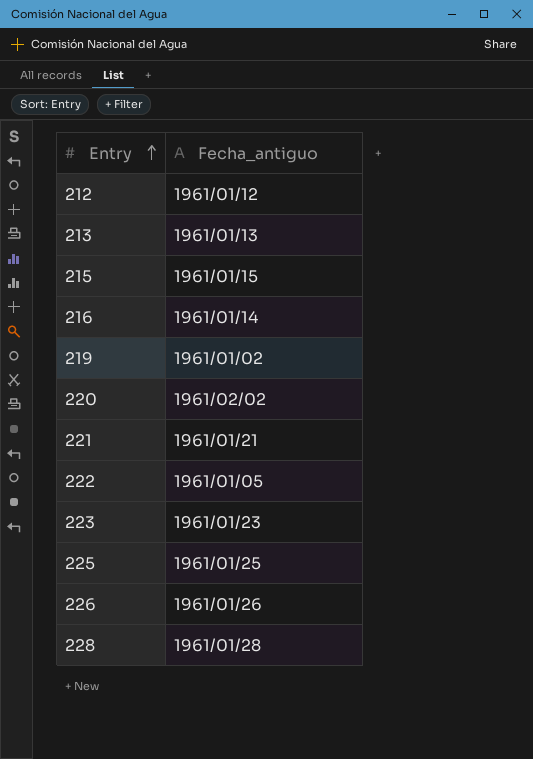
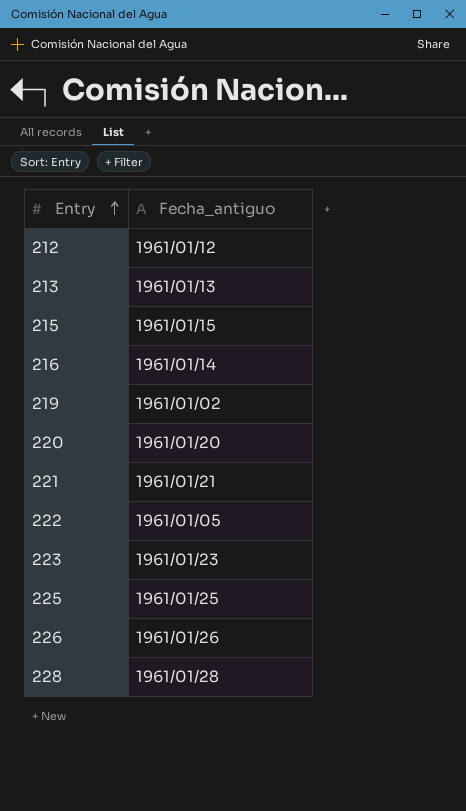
220 | Fecha_antiguo: 1961/02/02 -> 1961/01/20

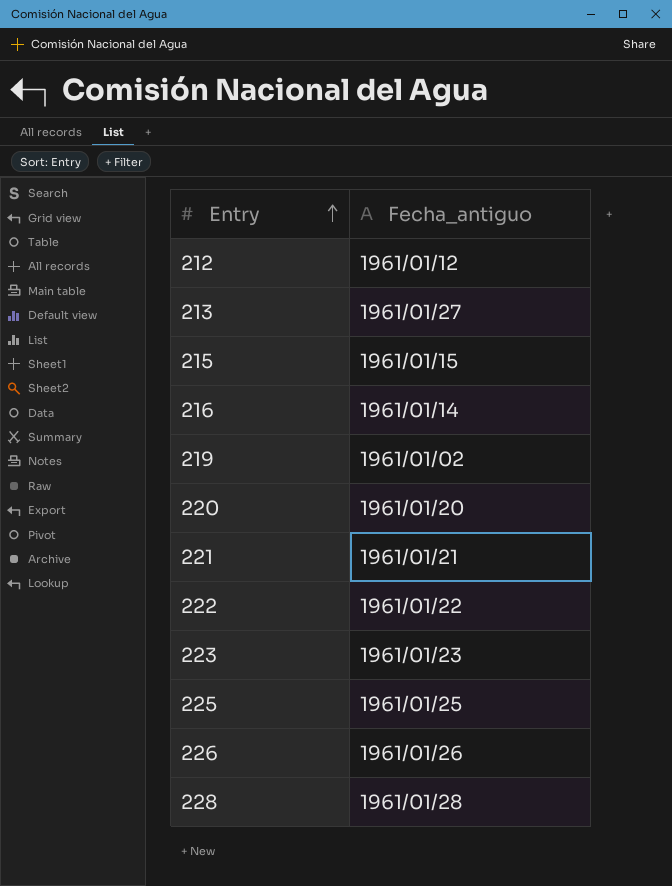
213 | Fecha_antiguo: 1961/01/13 -> 1961/01/27
222 | Fecha_antiguo: 1961/01/05 -> 1961/01/22

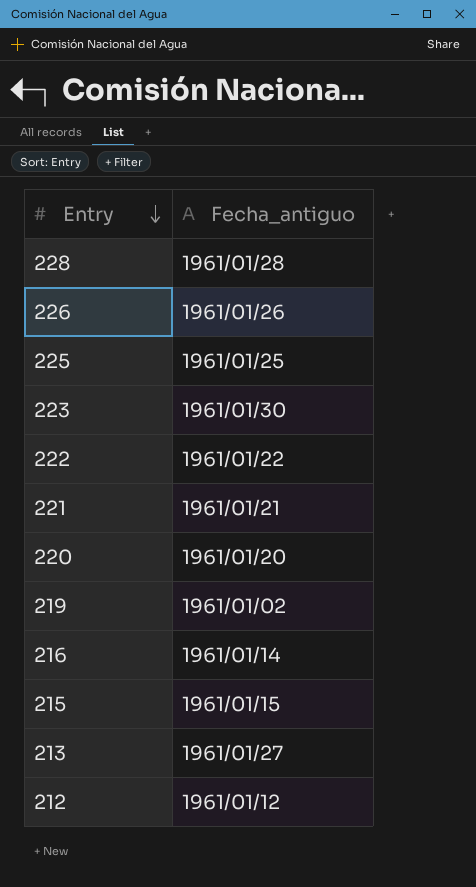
row order: Entry ascending -> Entry descending
223 | Fecha_antiguo: 1961/01/23 -> 1961/01/30

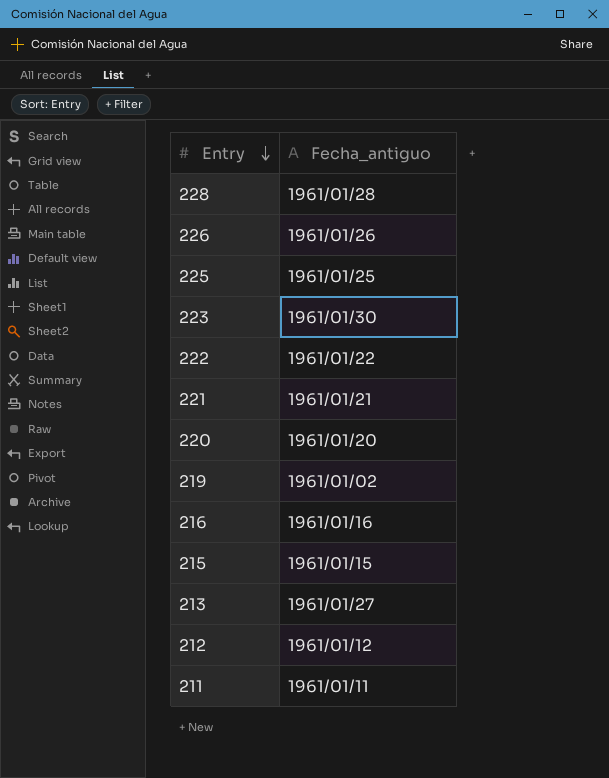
216 | Fecha_antiguo: 1961/01/14 -> 1961/01/16
row 211: none -> 1961/01/11

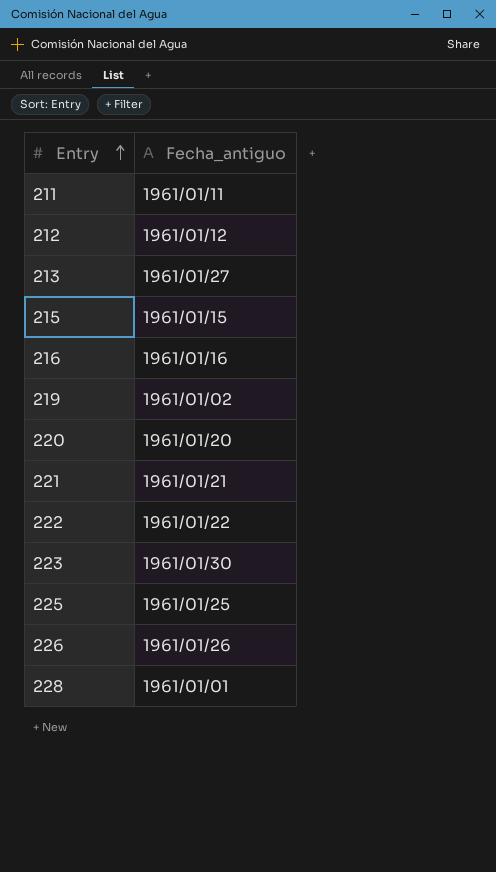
row order: Entry descending -> Entry ascending
228 | Fecha_antiguo: 1961/01/28 -> 1961/01/01

